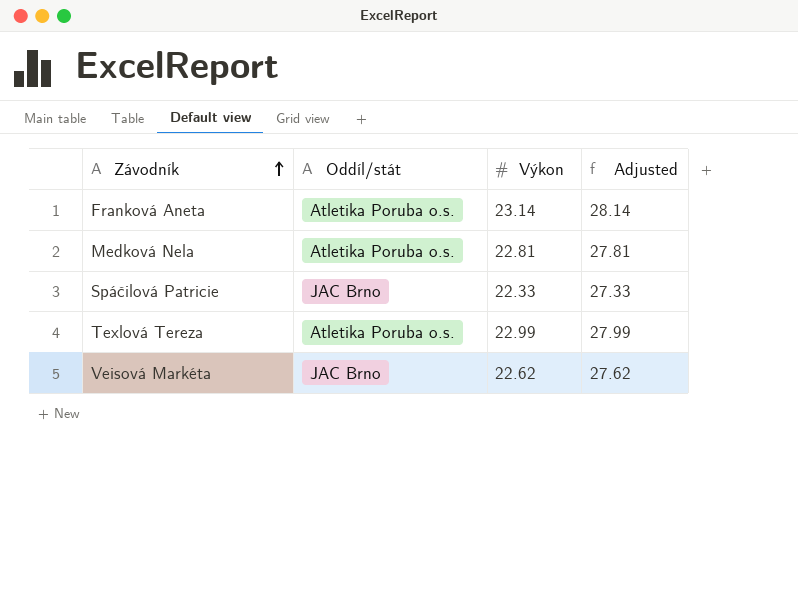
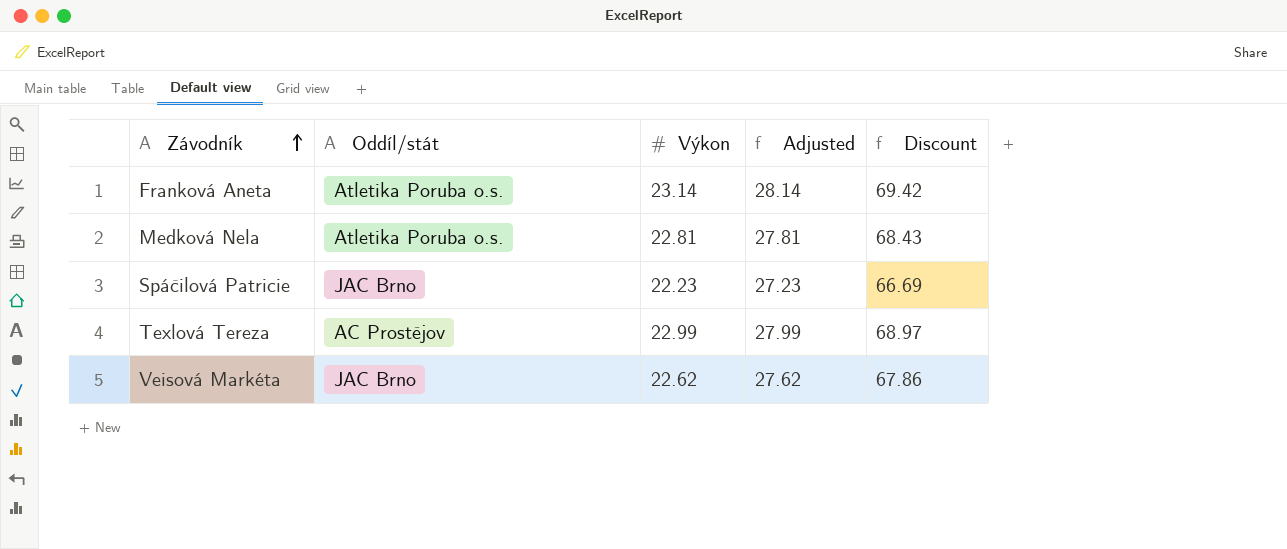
column Discount | formula: none -> [Výkon] * 3
Spáčilová Patricie | Výkon: 22.33 -> 22.23
Spáčilová Patricie | Adjusted: 27.33 -> 27.23
Texlová Tereza | Oddíl/stát: Atletika Poruba o.s. -> AC Prostějov

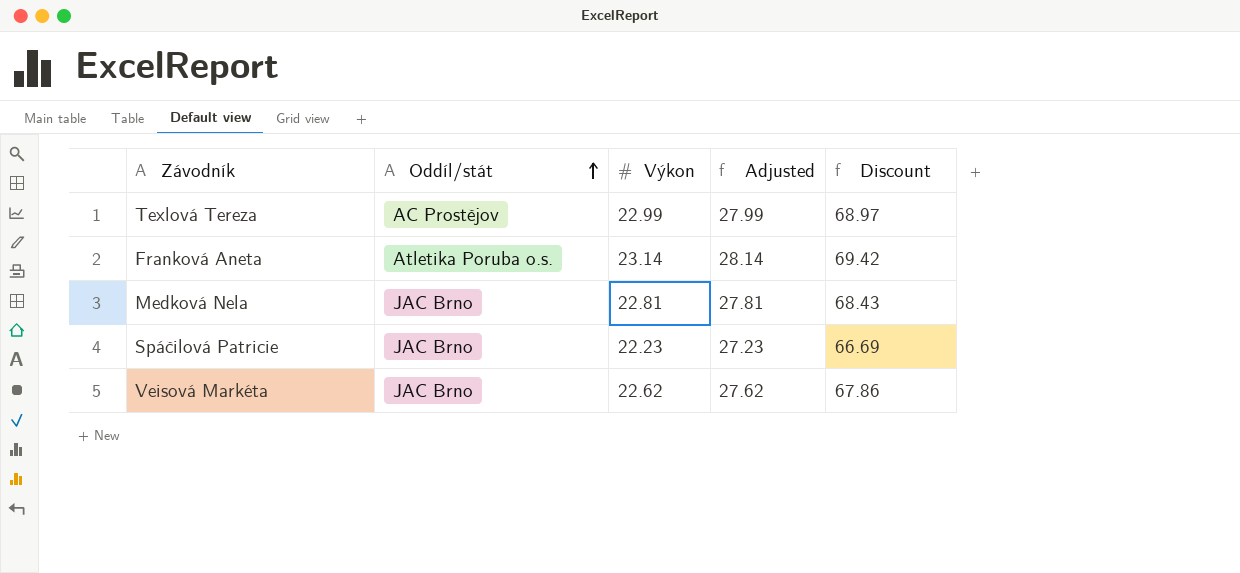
row order: Závodník ascending -> Oddíl/stát ascending
Medková Nela | Oddíl/stát: Atletika Poruba o.s. -> JAC Brno

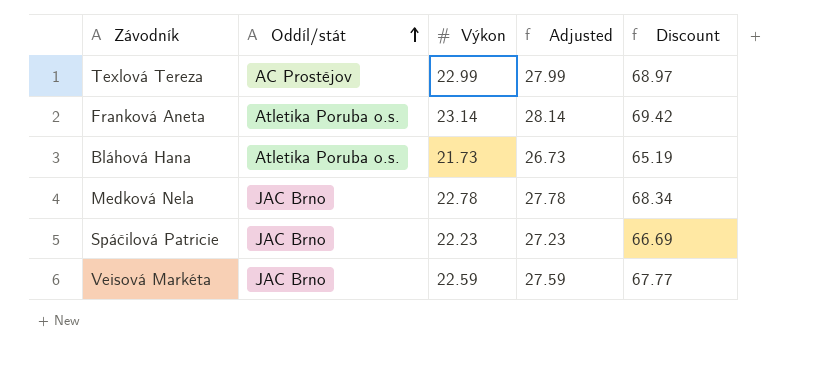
row Bláhová Hana: none -> Atletika Poruba o.s. | 21.73 | 26.73 | 65.19
Medková Nela | Výkon: 22.81 -> 22.78
Medková Nela | Adjusted: 27.81 -> 27.78
Medková Nela | Discount: 68.43 -> 68.34
Veisová Markéta | Výkon: 22.62 -> 22.59
Veisová Markéta | Adjusted: 27.62 -> 27.59
Veisová Markéta | Discount: 67.86 -> 67.77

